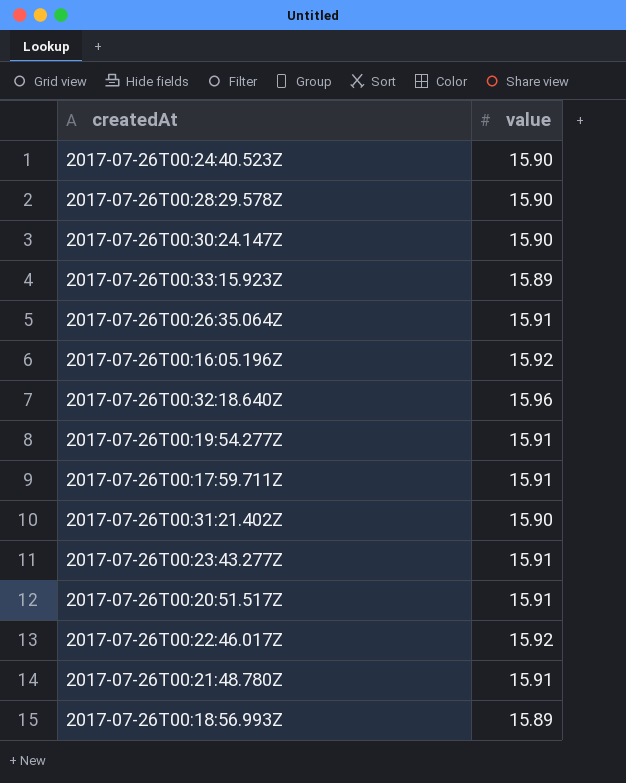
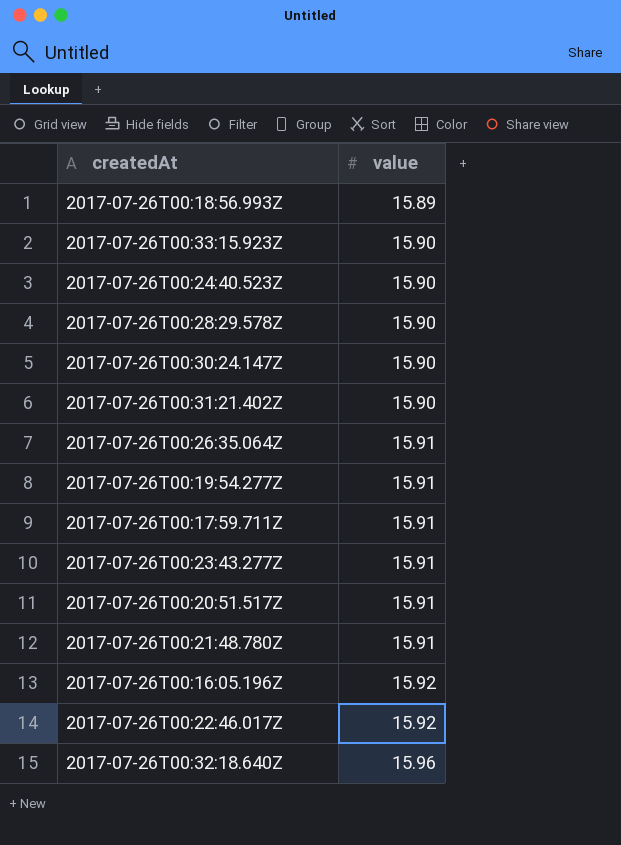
row order: none -> value ascending
2017-07-26T00:33:15.923Z | value: 15.89 -> 15.90

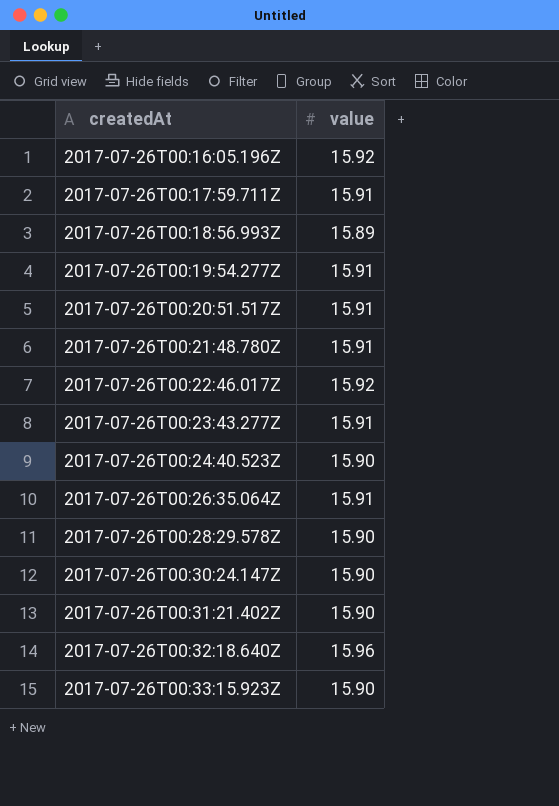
row order: value ascending -> createdAt ascending

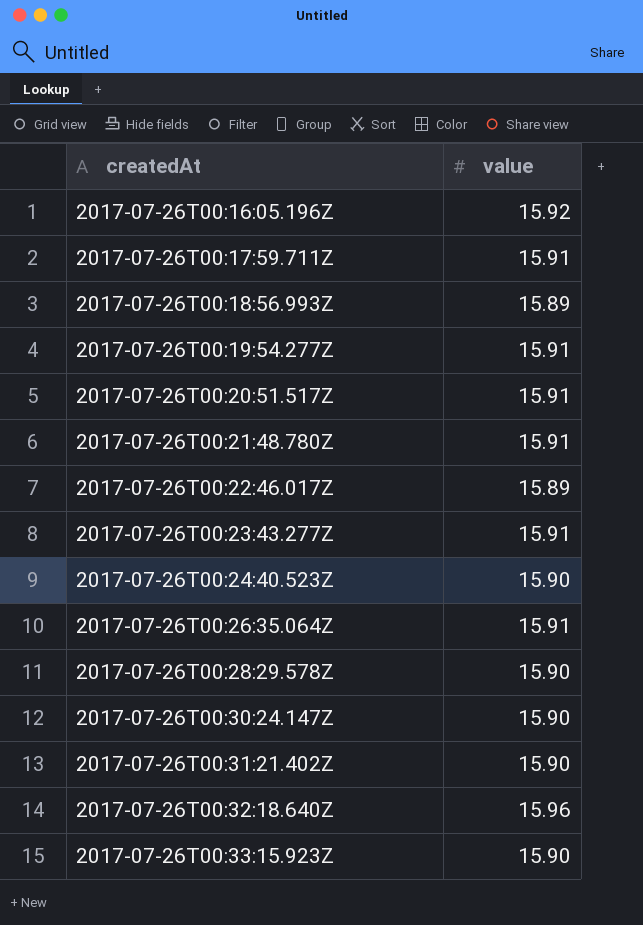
2017-07-26T00:22:46.017Z | value: 15.92 -> 15.89

